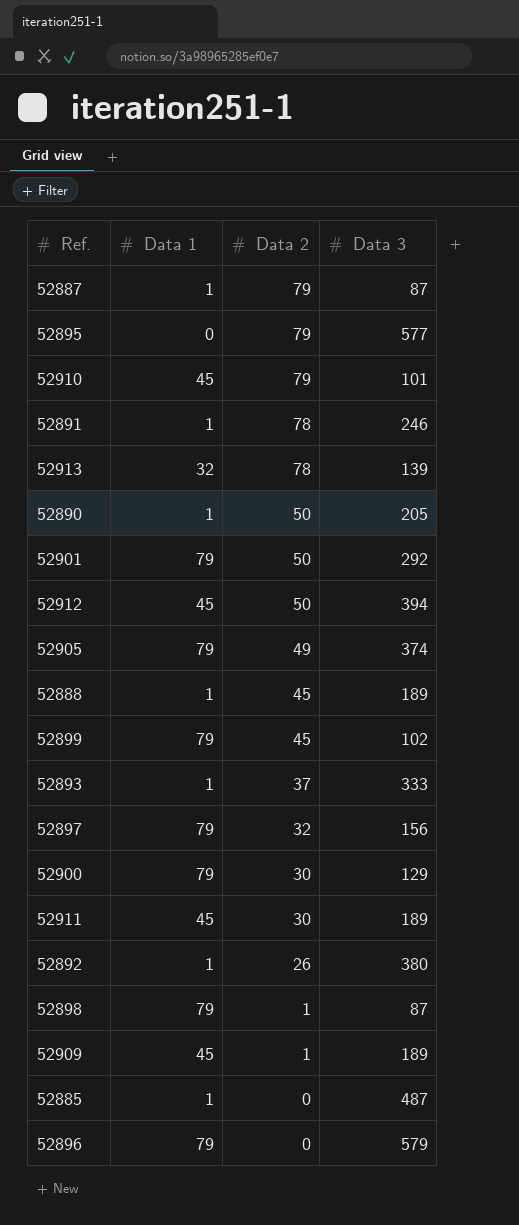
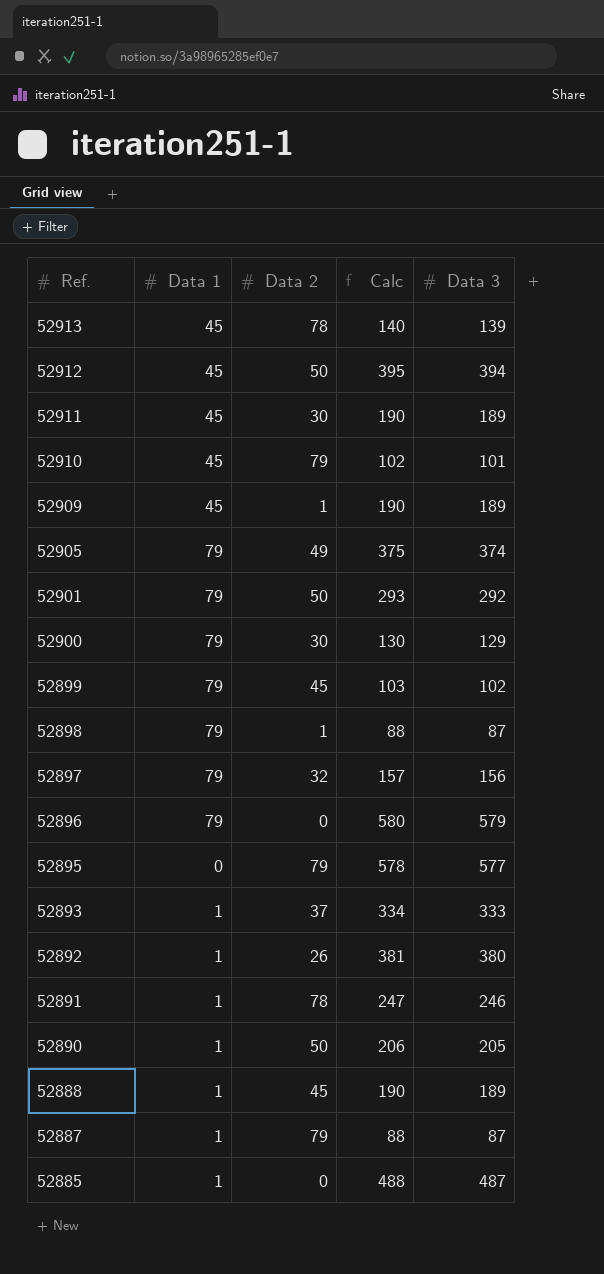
row order: Data 2 descending -> Ref. descending
column Calc | formula: none -> [Data 3] + 1
52913 | Data 1: 32 -> 45

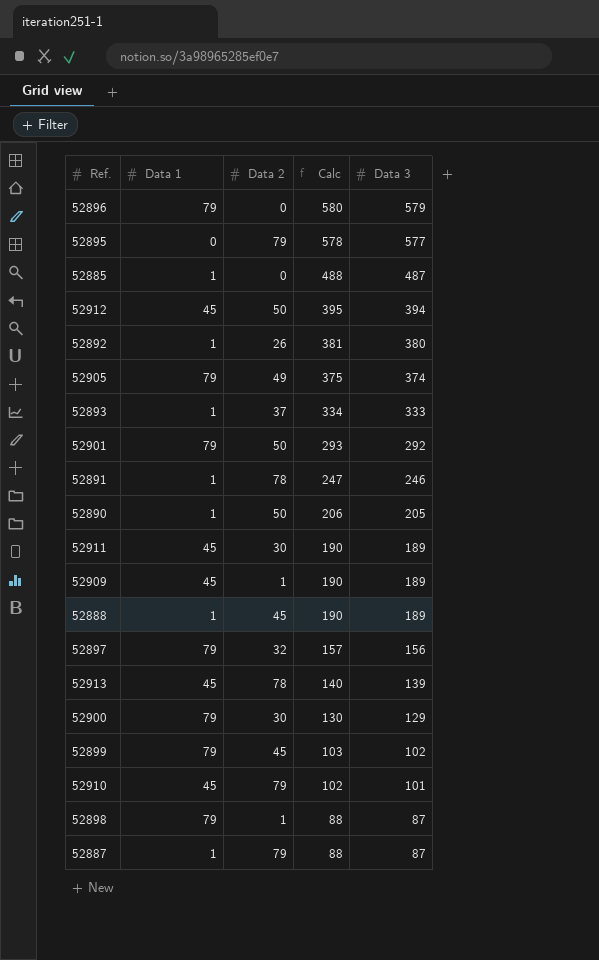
row order: Ref. descending -> Calc descending

